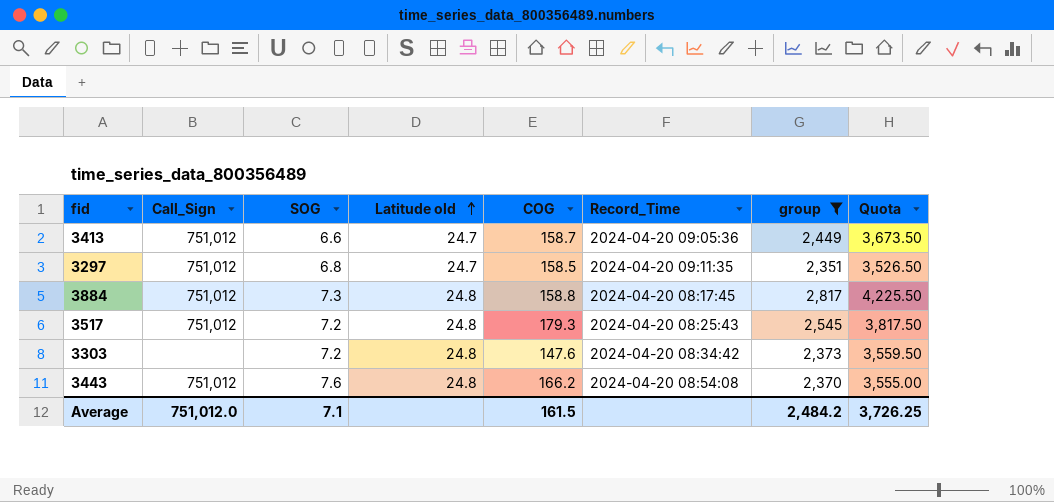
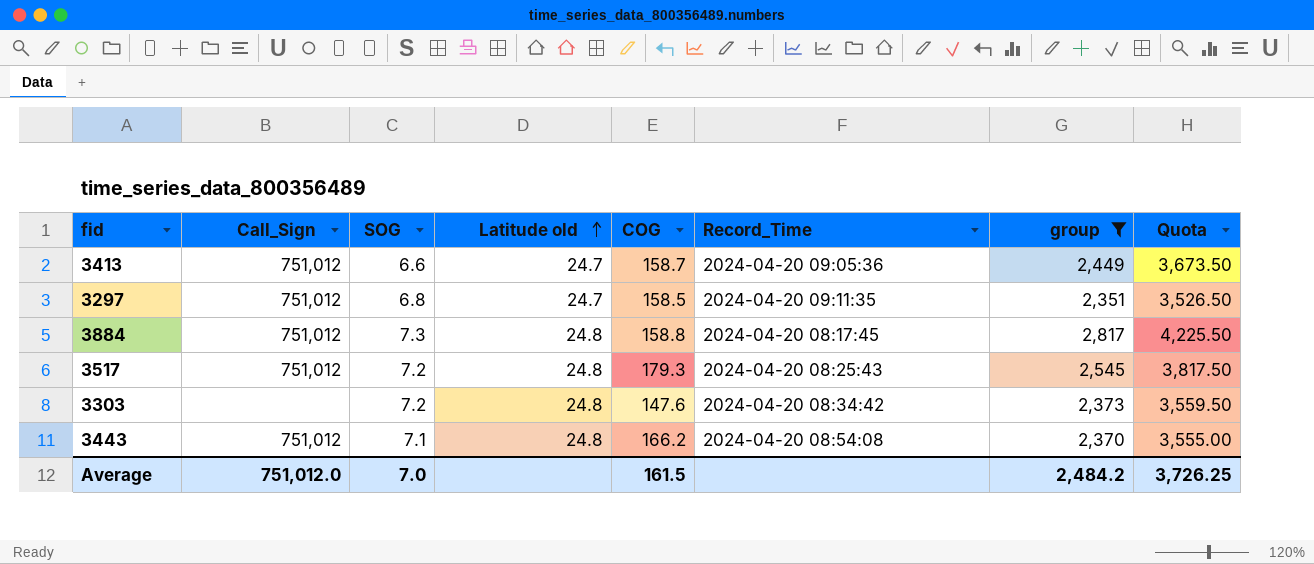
3443 | SOG: 7.6 -> 7.1
Average | SOG: 7.1 -> 7.0

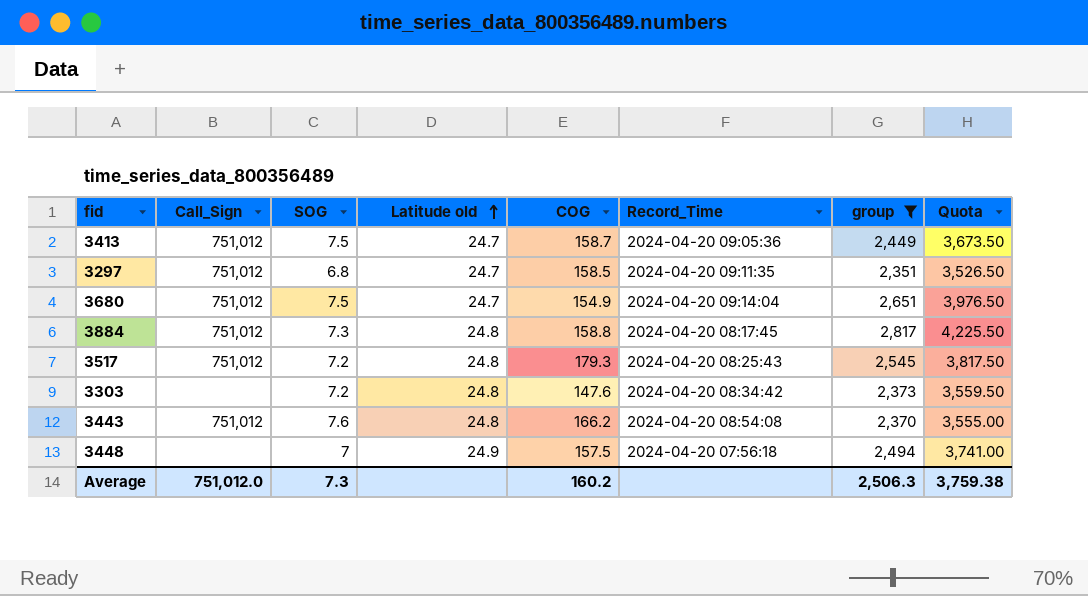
3413 | SOG: 6.6 -> 7.5
row 3680: none -> 751,012 | 7.5 | 24.7 | 154.9 | 2024-04-20 09:14:04 | 2,651 | 3,976.50
3443 | SOG: 7.1 -> 7.6
row 3448: none -> none | 7 | 24.9 | 157.5 | 2024-04-20 07:56:18 | 2,494 | 3,741.00
Average | SOG: 7.0 -> 7.3
Average | COG: 161.5 -> 160.2
Average | group: 2,484.2 -> 2,506.3
Average | Quota: 3,726.25 -> 3,759.38

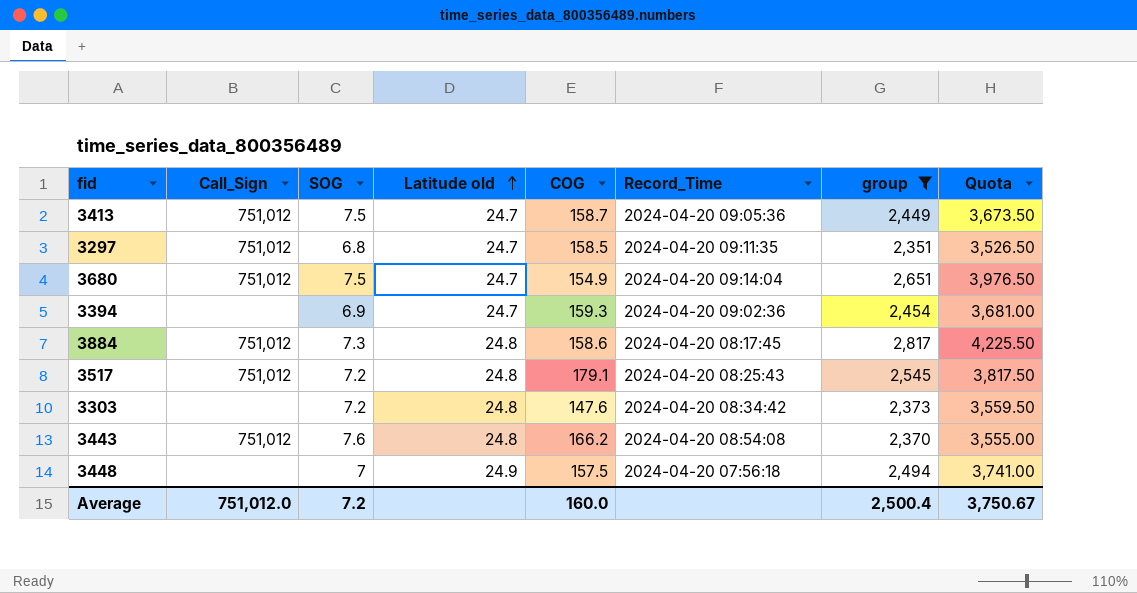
row 3394: none -> none | 6.9 | 24.7 | 159.3 | 2024-04-20 09:02:36 | 2,454 | 3,681.00
3884 | COG: 158.8 -> 158.6
3517 | COG: 179.3 -> 179.1
Average | SOG: 7.3 -> 7.2
Average | COG: 160.2 -> 160.0
Average | group: 2,506.3 -> 2,500.4
Average | Quota: 3,759.38 -> 3,750.67

